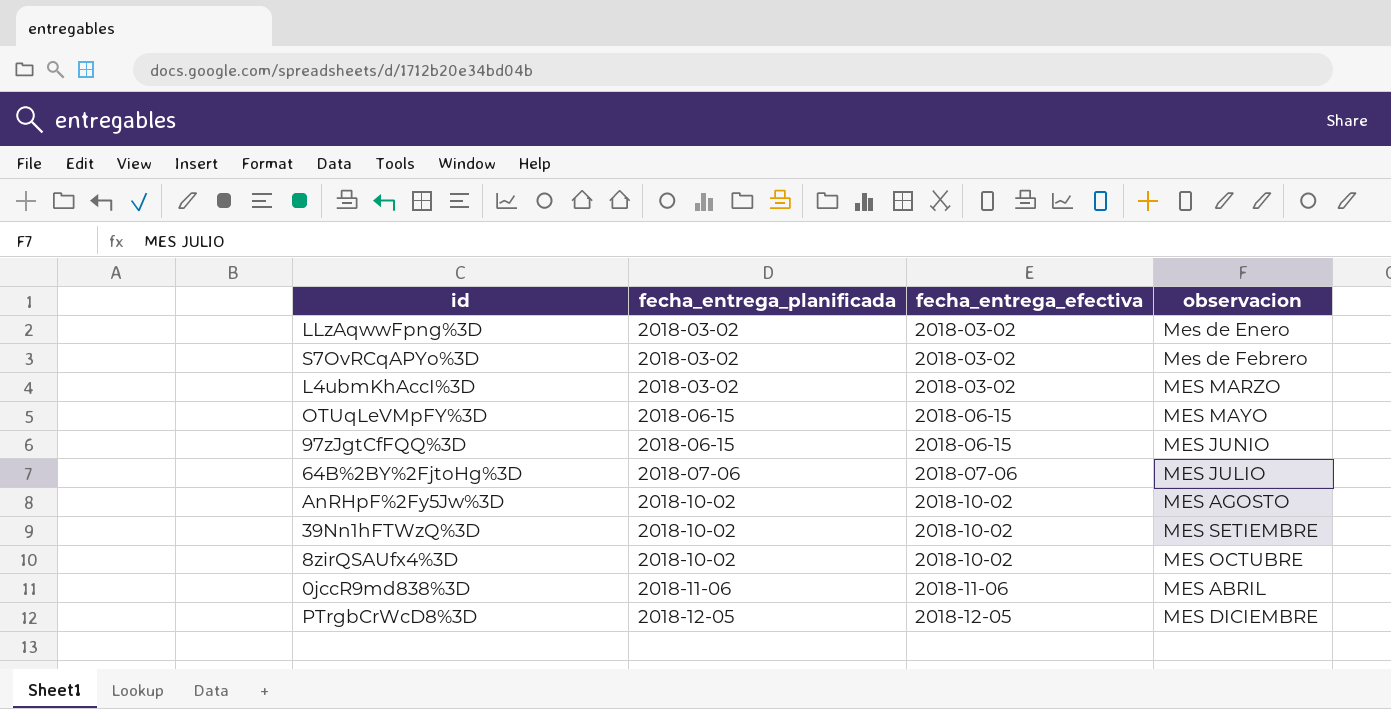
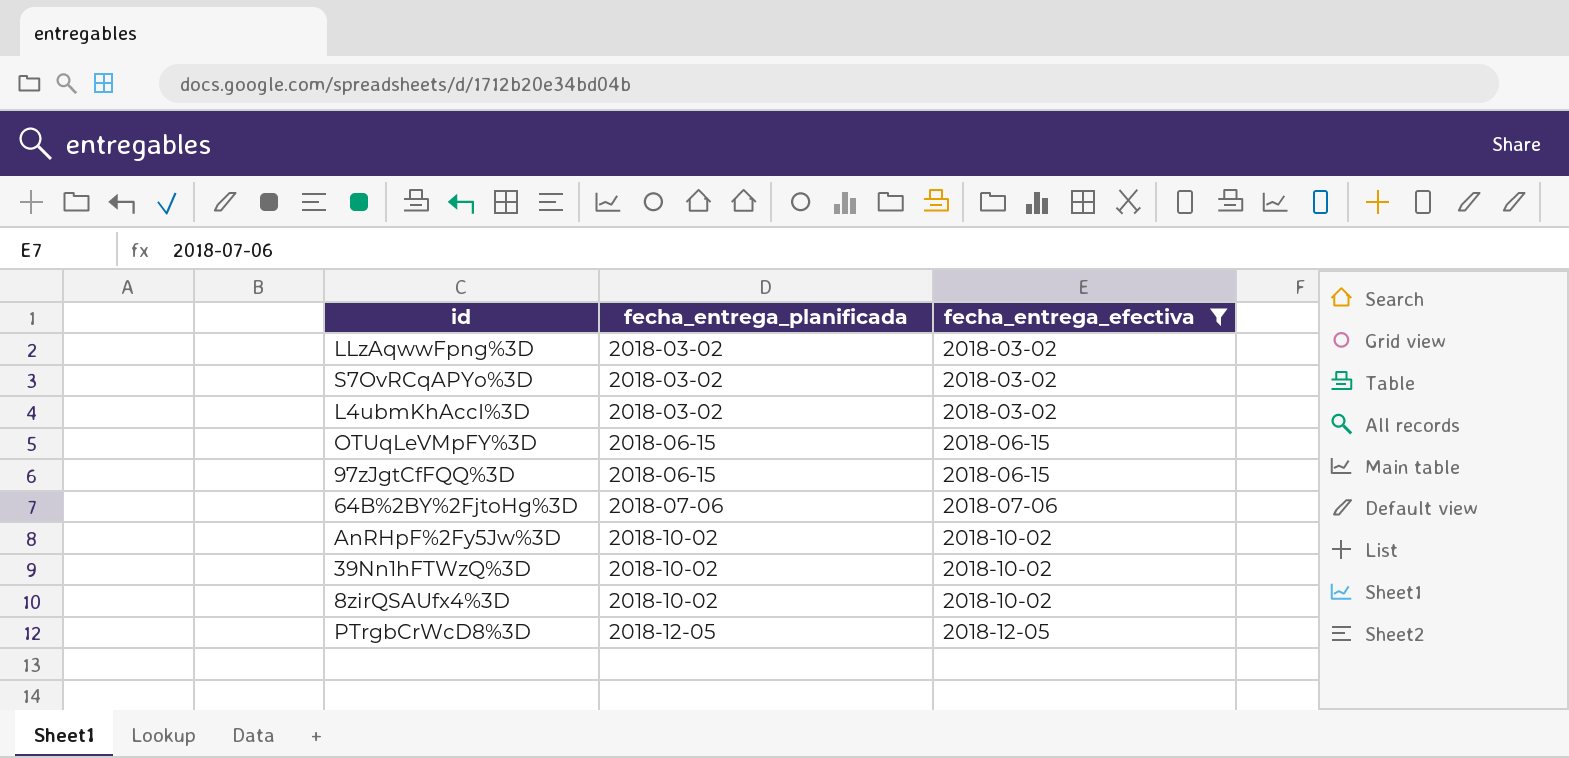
filter: none -> fecha_entrega_efectiva != 2018-11-06
column observacion | position: 4 -> none

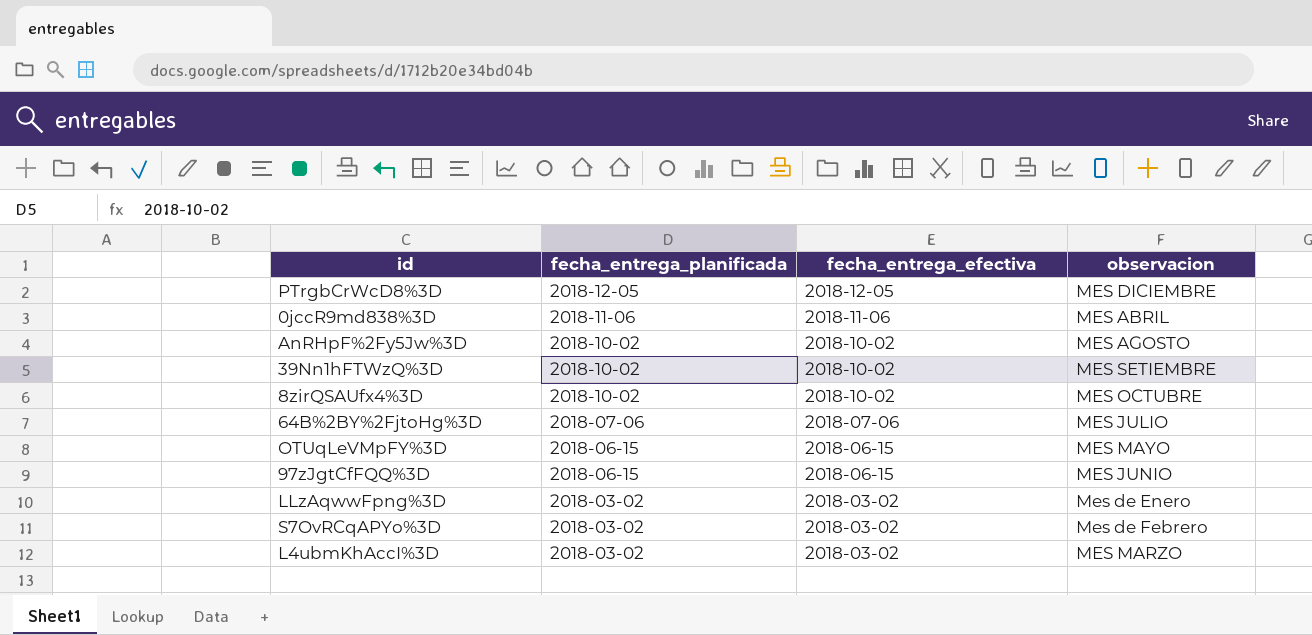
filter: fecha_entrega_efectiva != 2018-11-06 -> none
row order: fecha_entrega_planificada ascending -> fecha_entrega_planificada descending
column observacion | position: none -> 4

